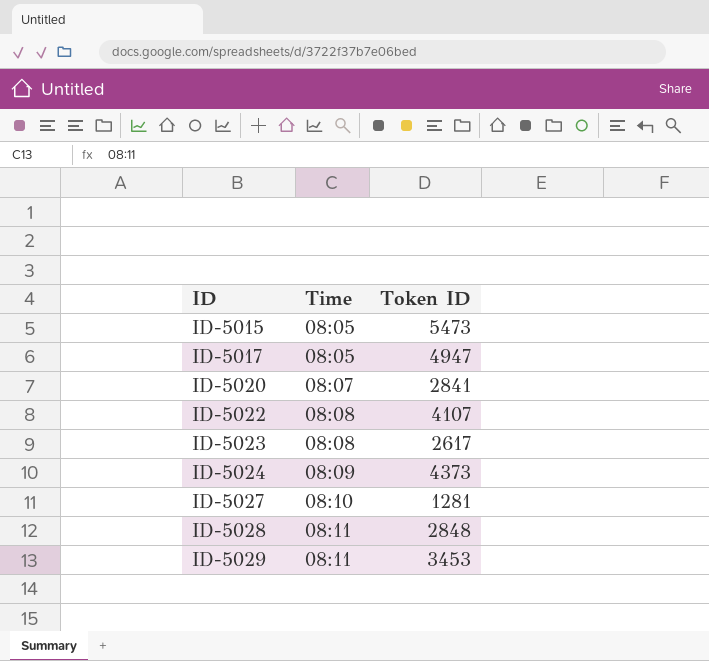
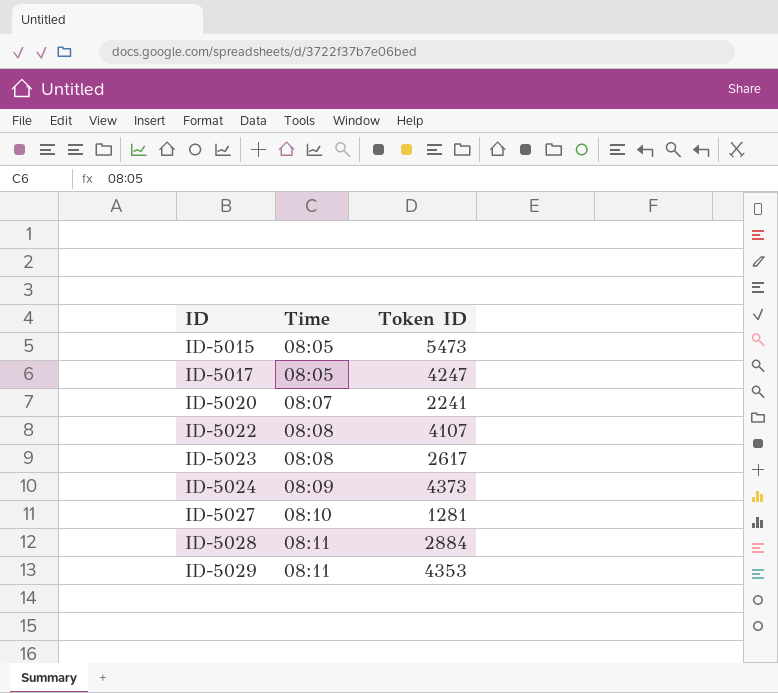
ID-5017 | Token ID: 4947 -> 4247
ID-5020 | Token ID: 2841 -> 2241
ID-5028 | Token ID: 2848 -> 2884
ID-5029 | Token ID: 3453 -> 4353

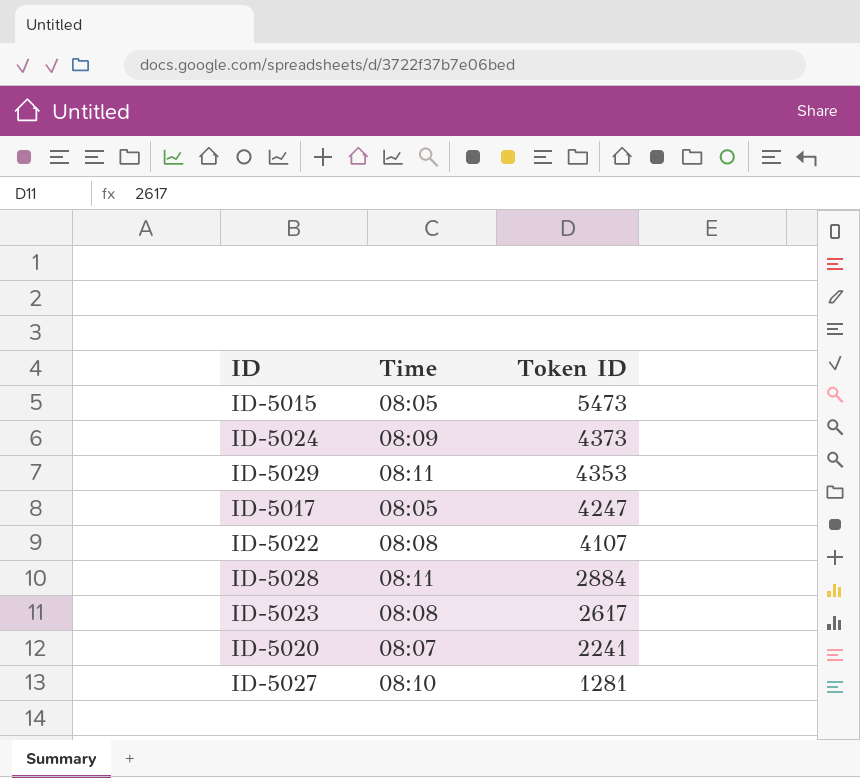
row order: ID ascending -> Token ID descending

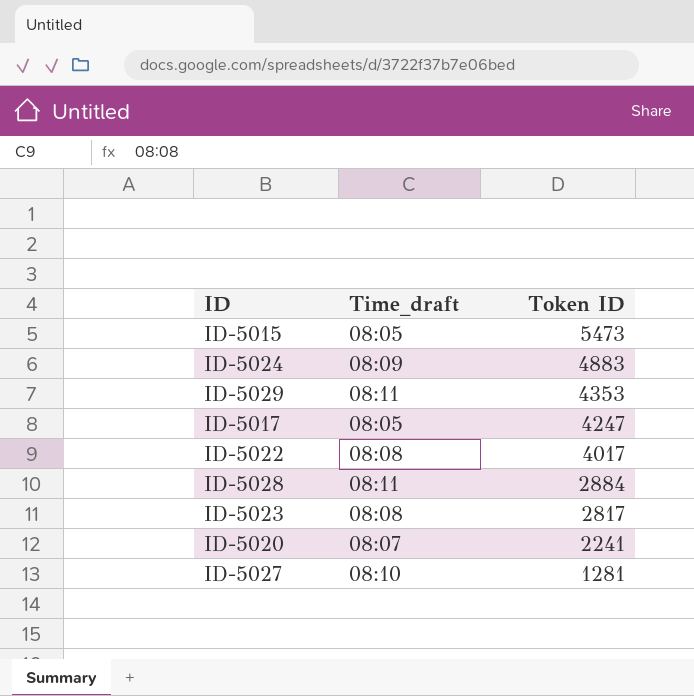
column name: Time -> Time_draft
ID-5024 | Token ID: 4373 -> 4883
ID-5022 | Token ID: 4107 -> 4017
ID-5023 | Token ID: 2617 -> 2817

